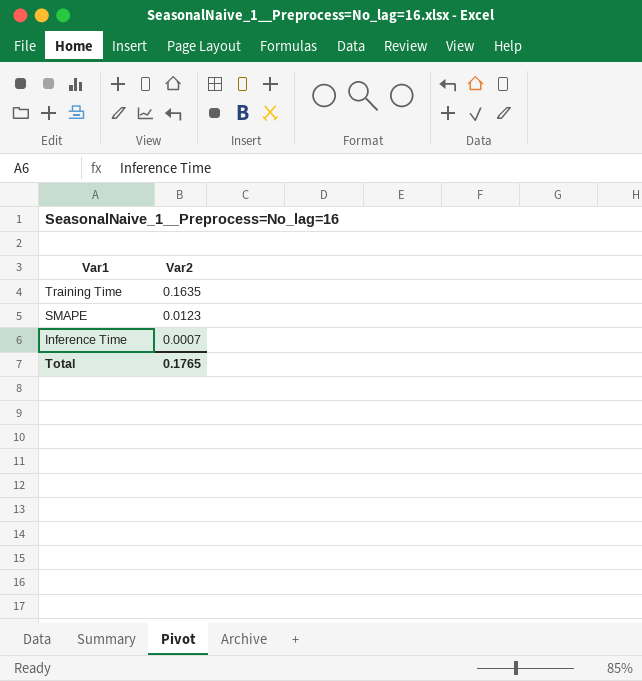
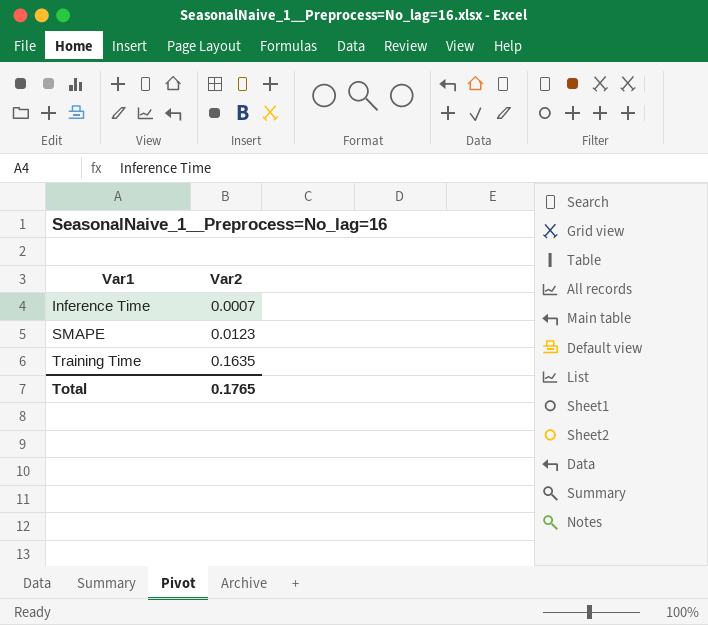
row order: Var1 descending -> Var1 ascending

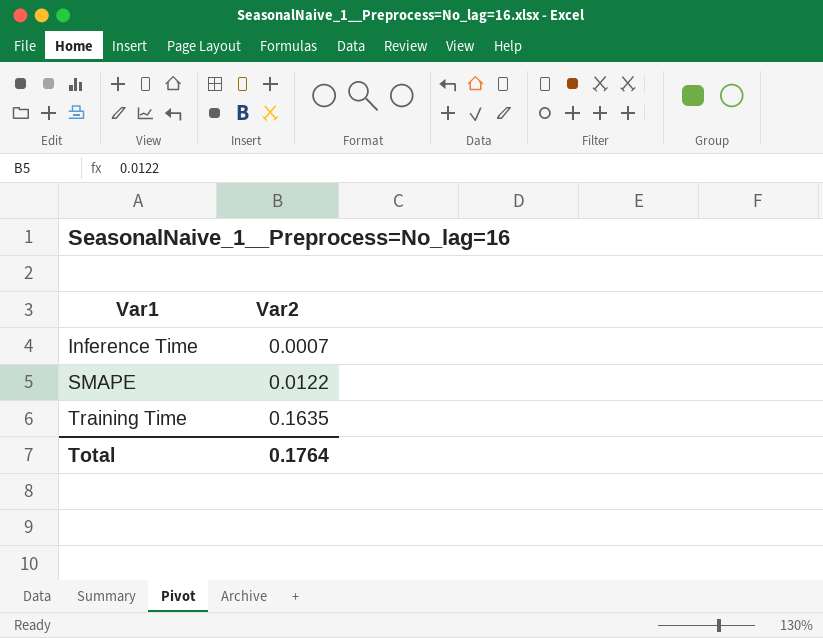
SMAPE | Var2: 0.0123 -> 0.0122
Total | Var2: 0.1765 -> 0.1764

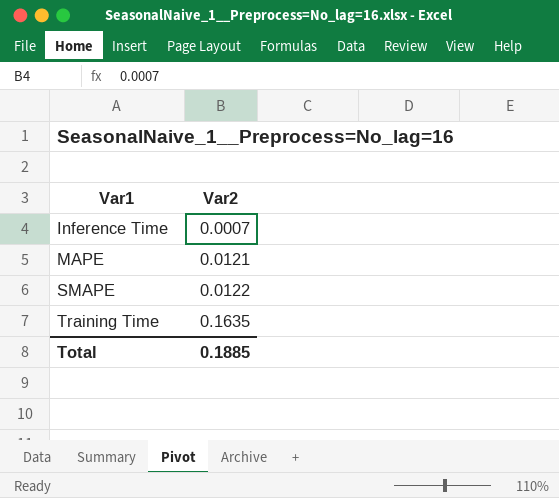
row MAPE: none -> 0.0121
Total | Var2: 0.1764 -> 0.1885

